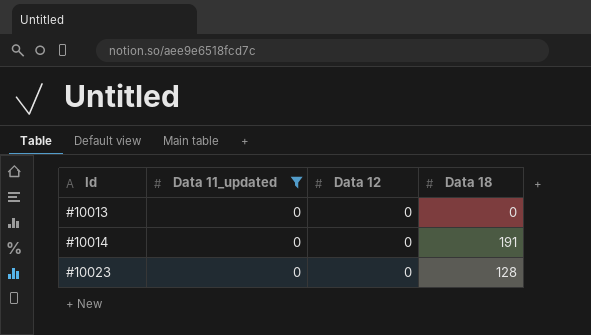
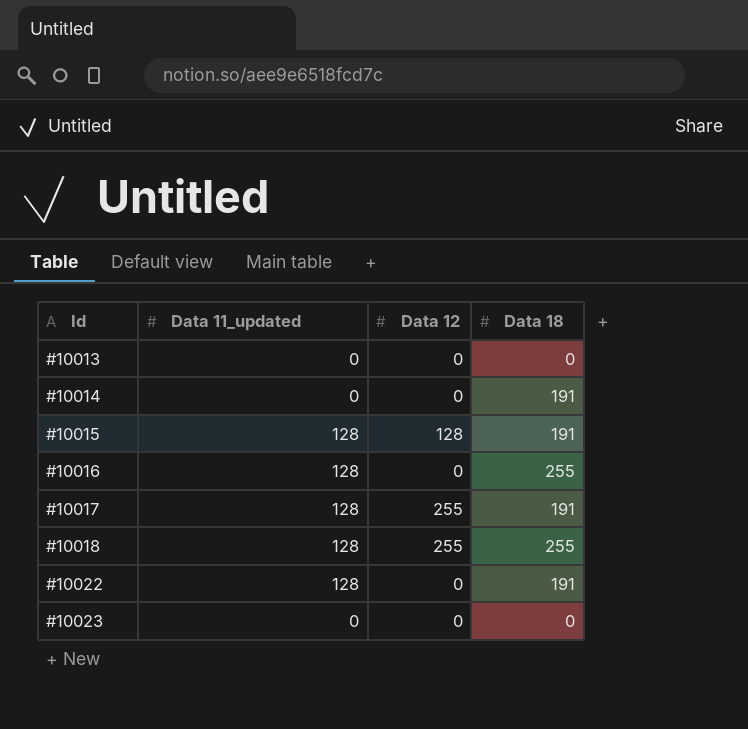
filter: Data 11_updated = 0 -> none
#10023 | Data 18: 128 -> 0

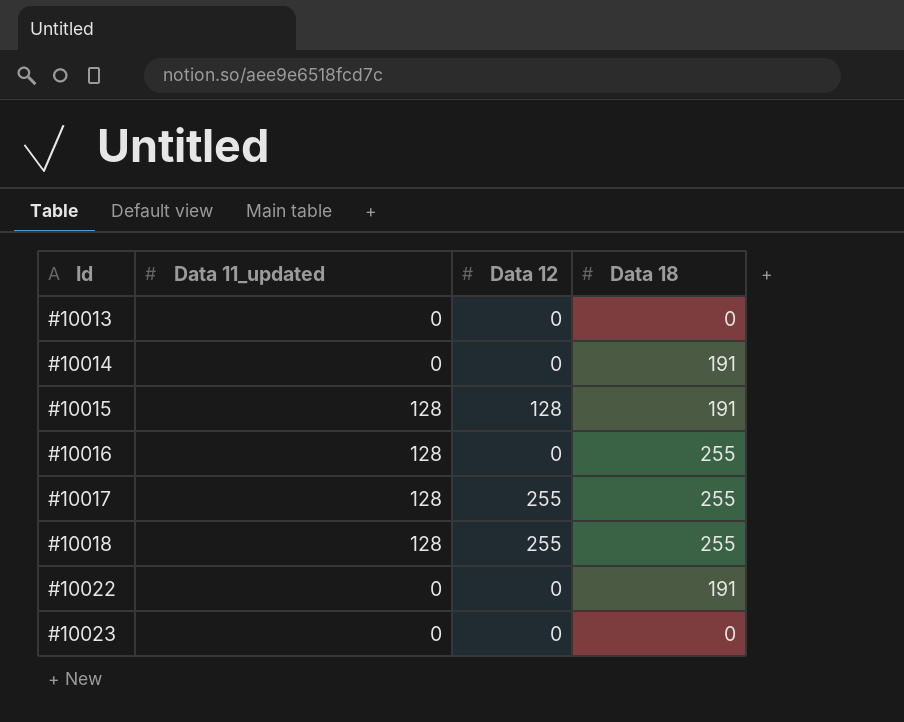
#10017 | Data 18: 191 -> 255
#10022 | Data 11_updated: 128 -> 0

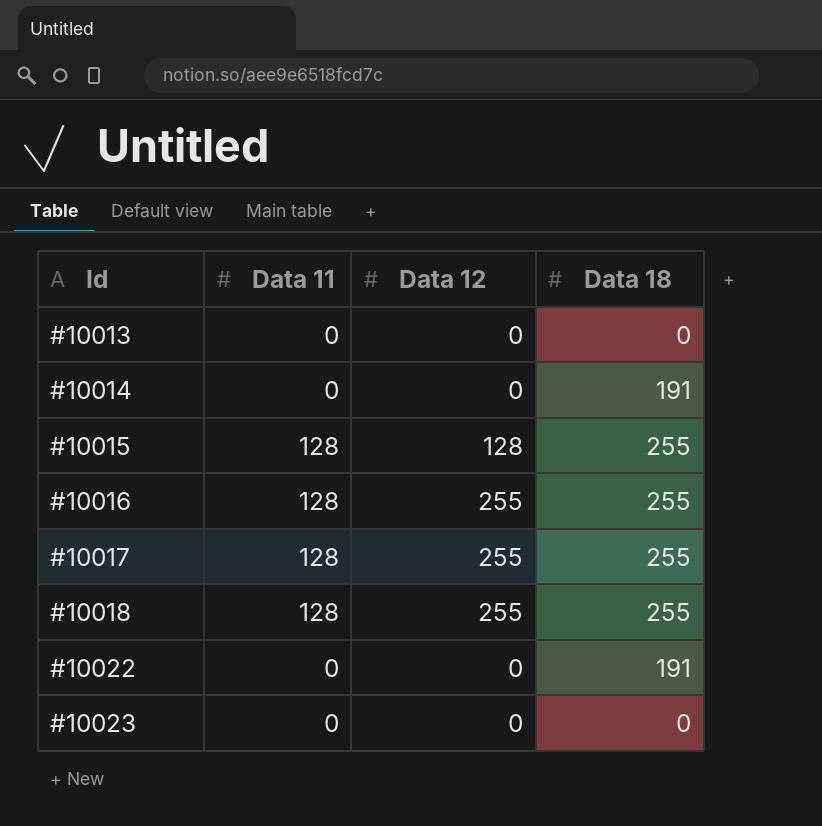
column name: Data 11_updated -> Data 11
#10015 | Data 18: 191 -> 255
#10016 | Data 12: 0 -> 255

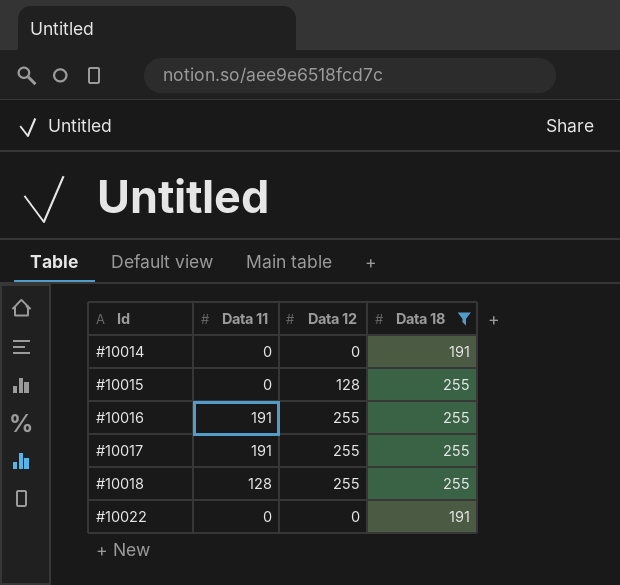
filter: none -> Data 18 != 0
#10015 | Data 11: 128 -> 0
#10016 | Data 11: 128 -> 191
#10017 | Data 11: 128 -> 191

